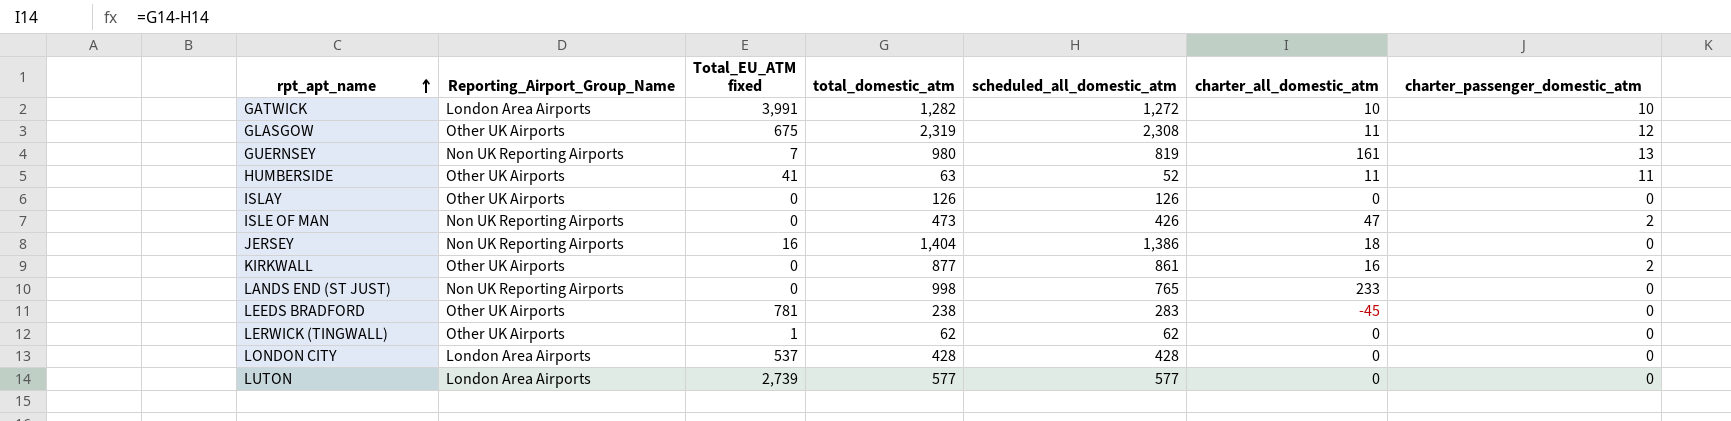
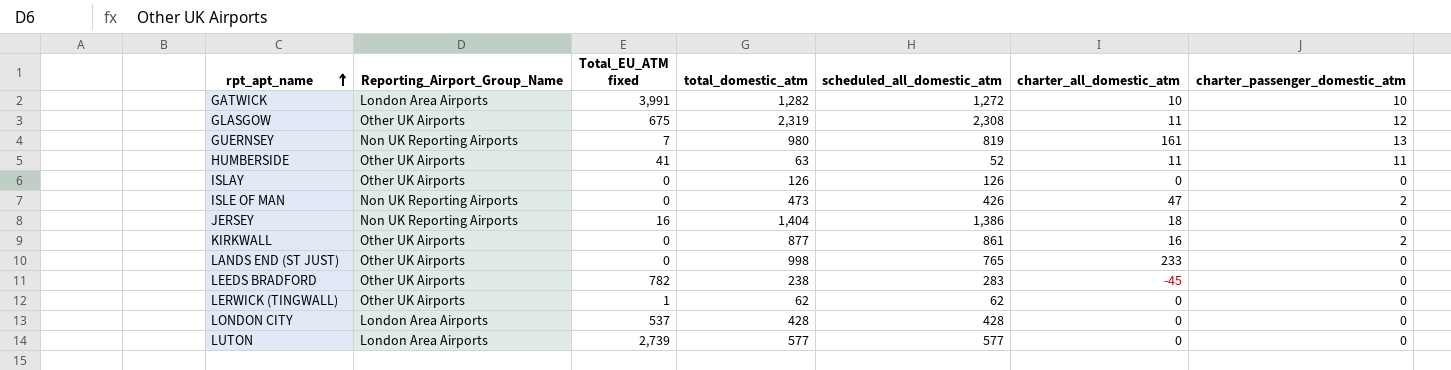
LANDS END (ST JUST) | Reporting_Airport_Group_Name: Non UK Reporting Airports -> Other UK Airports
LEEDS BRADFORD | Total_EU_ATM fixed: 781 -> 782

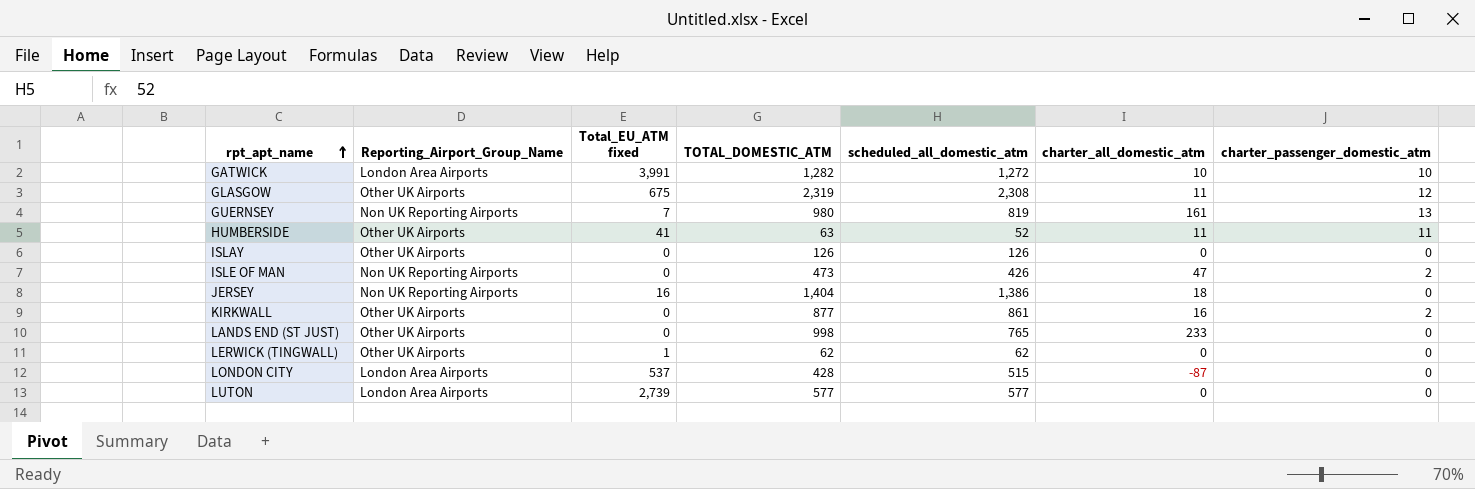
column name: total_domestic_atm -> TOTAL_DOMESTIC_ATM
row LEEDS BRADFORD: Other UK Airports | 782 | 238 | 283 | -45 | 0 -> none
LONDON CITY | scheduled_all_domestic_atm: 428 -> 515
LONDON CITY | charter_all_domestic_atm: 0 -> -87

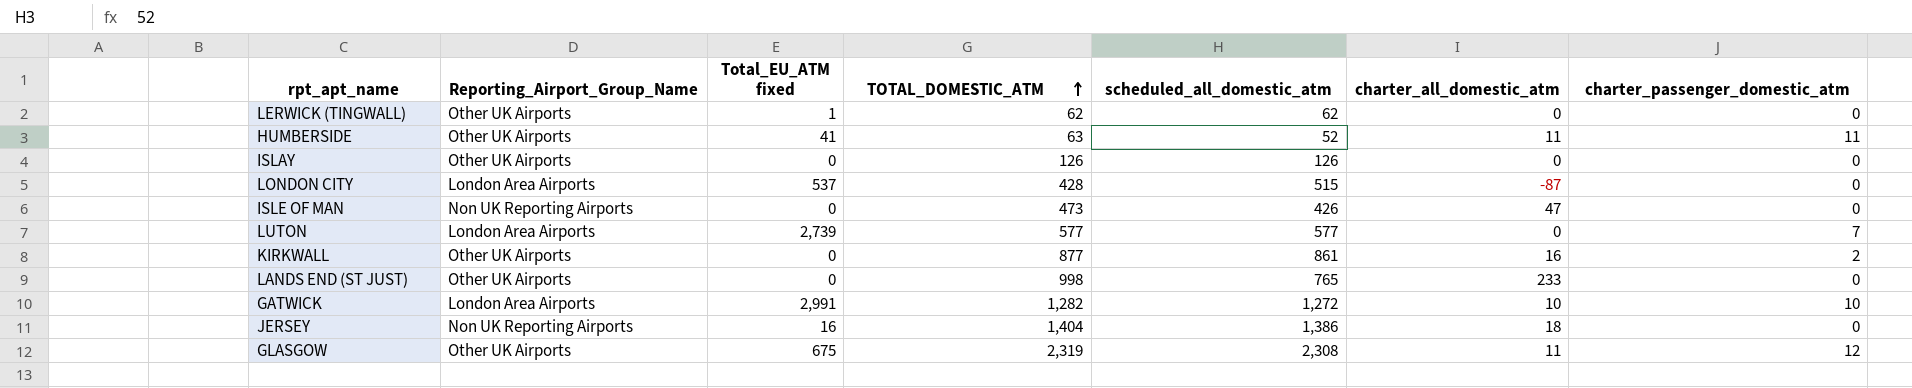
row order: rpt_apt_name ascending -> TOTAL_DOMESTIC_ATM ascending
row GUERNSEY: Non UK Reporting Airports | 7 | 980 | 819 | 161 | 13 -> none
ISLE OF MAN | charter_passenger_domestic_atm: 2 -> 0
LUTON | charter_passenger_domestic_atm: 0 -> 7
GATWICK | Total_EU_ATM fixed: 3,991 -> 2,991

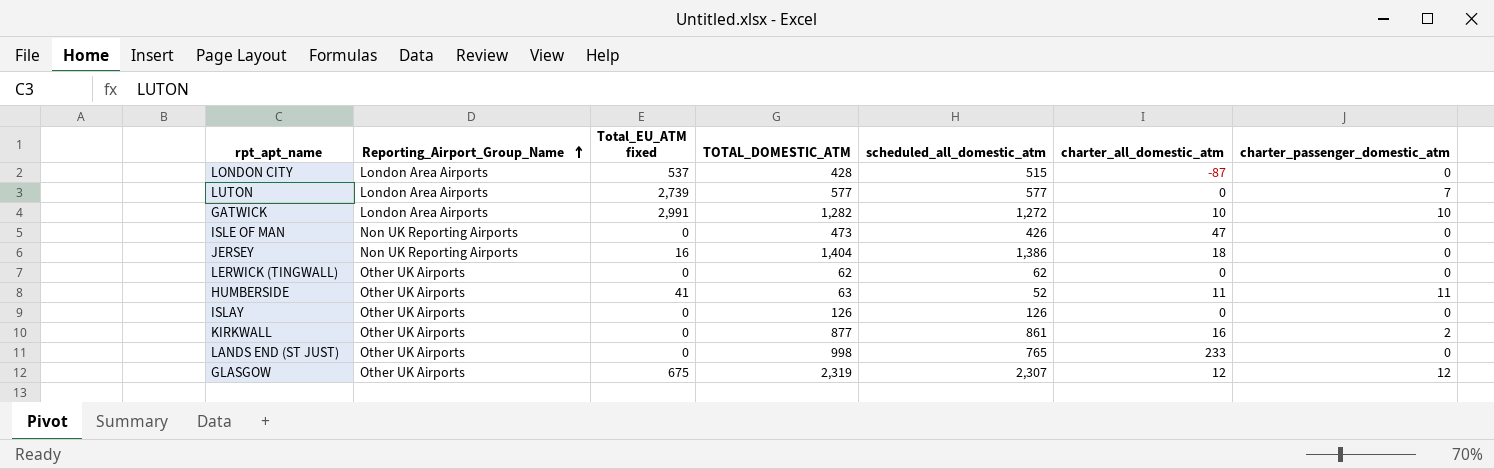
row order: TOTAL_DOMESTIC_ATM ascending -> Reporting_Airport_Group_Name ascending
LERWICK (TINGWALL) | Total_EU_ATM fixed: 1 -> 0
GLASGOW | scheduled_all_domestic_atm: 2,308 -> 2,307
GLASGOW | charter_all_domestic_atm: 11 -> 12

